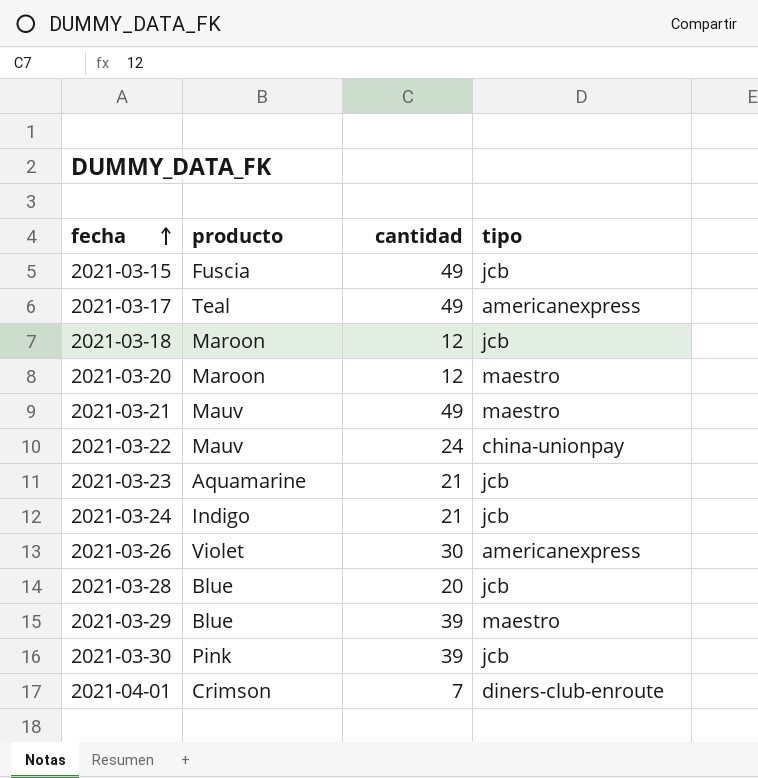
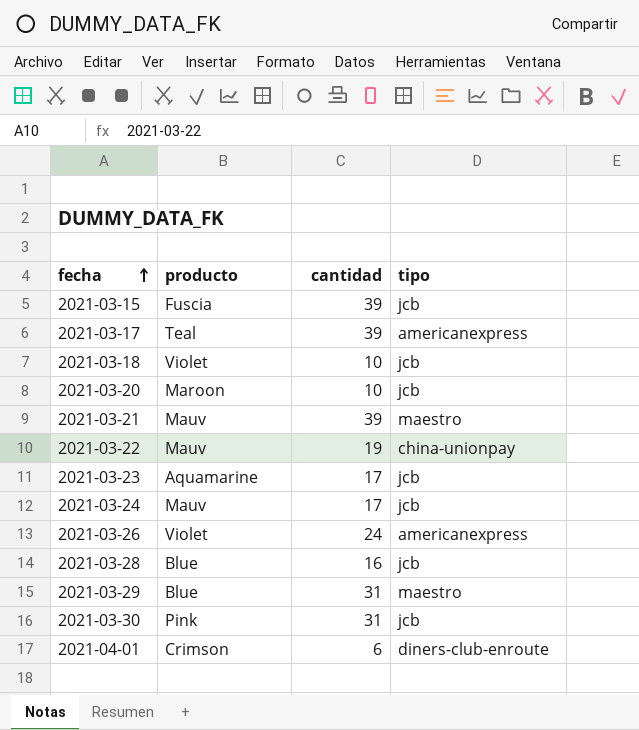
2021-03-15 | cantidad: 49 -> 39
2021-03-17 | cantidad: 49 -> 39
2021-03-18 | producto: Maroon -> Violet
2021-03-18 | cantidad: 12 -> 10
2021-03-20 | cantidad: 12 -> 10
2021-03-20 | tipo: maestro -> jcb
2021-03-21 | cantidad: 49 -> 39
2021-03-22 | cantidad: 24 -> 19
2021-03-23 | cantidad: 21 -> 17
2021-03-24 | producto: Indigo -> Mauv
2021-03-24 | cantidad: 21 -> 17
2021-03-26 | cantidad: 30 -> 24
2021-03-28 | cantidad: 20 -> 16
2021-03-29 | cantidad: 39 -> 31
2021-03-30 | cantidad: 39 -> 31
2021-04-01 | cantidad: 7 -> 6

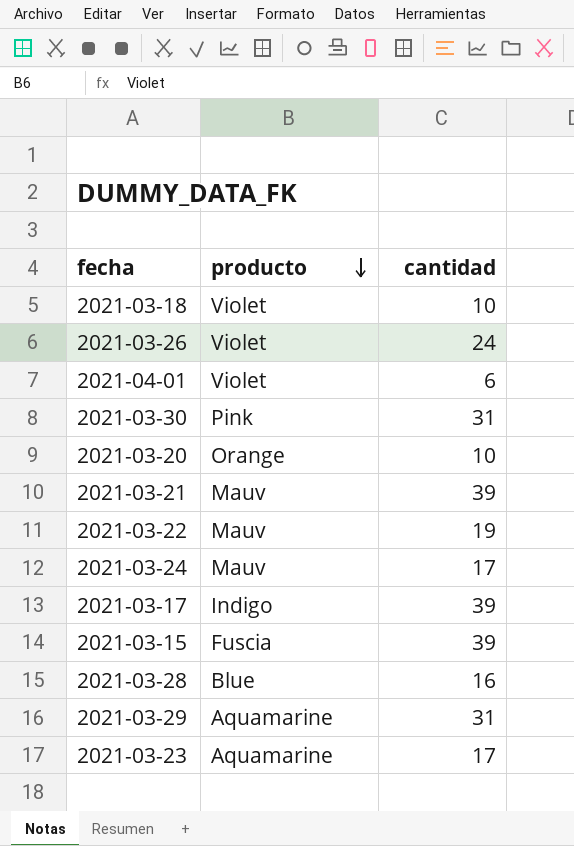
row order: fecha ascending -> producto descending
column tipo | position: 4 -> none
2021-04-01 | producto: Crimson -> Violet
2021-03-20 | producto: Maroon -> Orange
2021-03-17 | producto: Teal -> Indigo
2021-03-29 | producto: Blue -> Aquamarine

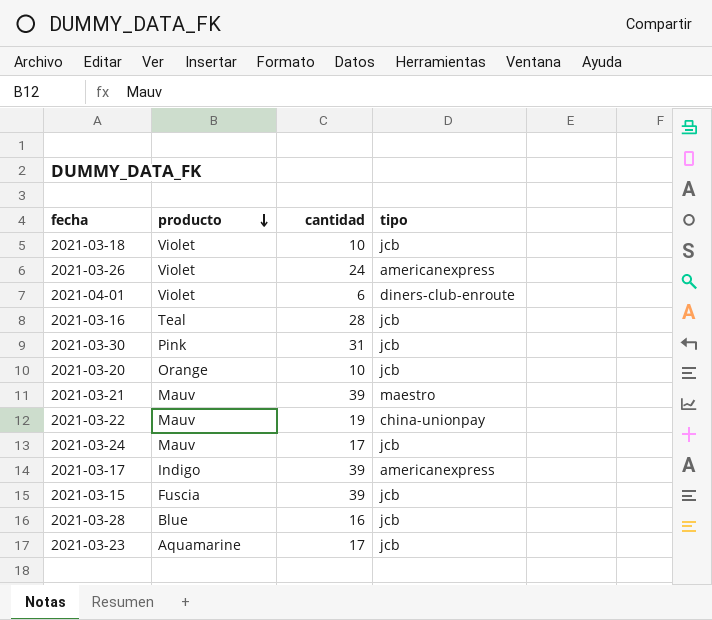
column tipo | position: none -> 4
row 2021-03-29: Aquamarine | 31 -> none
row 2021-03-16: none -> Teal | 28 | jcb

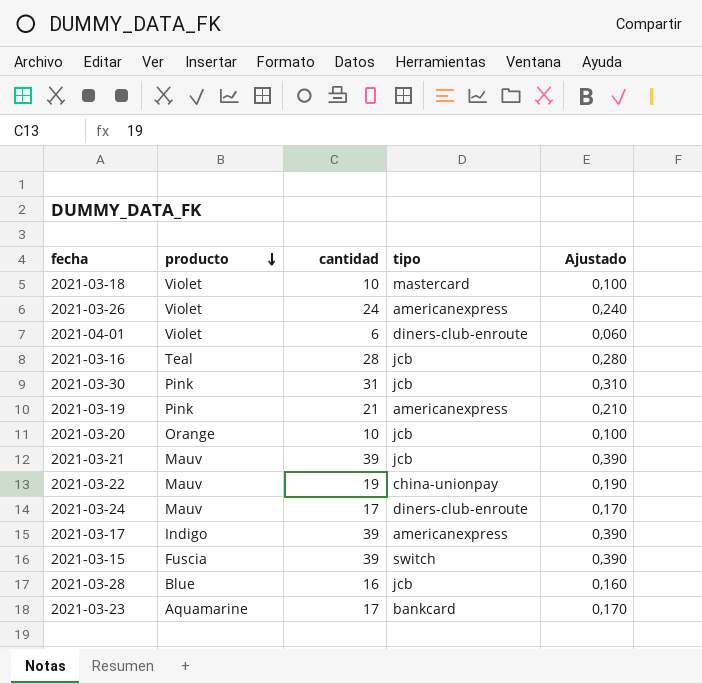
column Ajustado | formula: none -> [cantidad] * 0,01
2021-03-18 | tipo: jcb -> mastercard
row 2021-03-19: none -> Pink | 21 | americanexpress | 0,210
2021-03-21 | tipo: maestro -> jcb
2021-03-24 | tipo: jcb -> diners-club-enroute
2021-03-15 | tipo: jcb -> switch
2021-03-23 | tipo: jcb -> bankcard

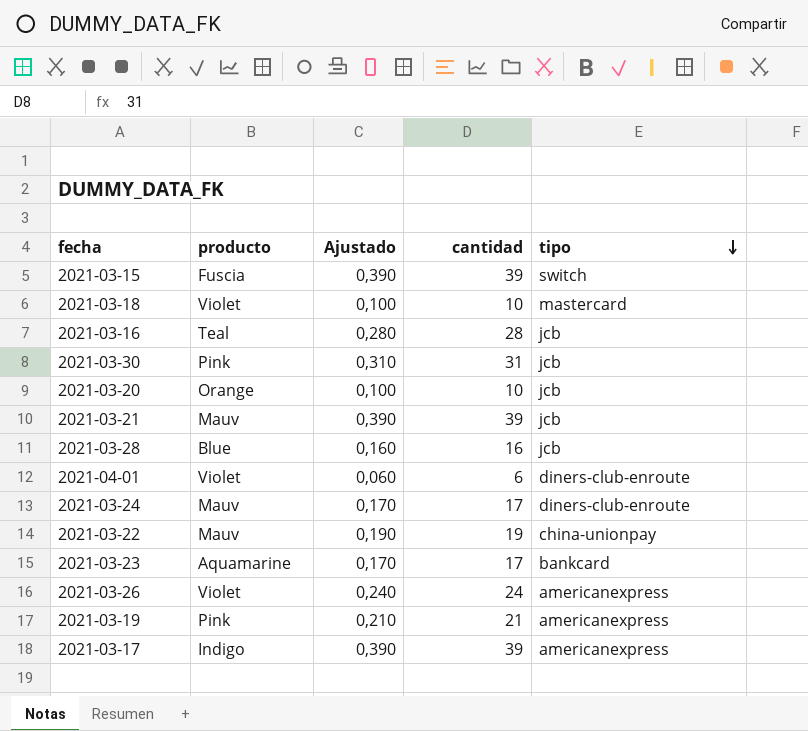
row order: producto descending -> tipo descending
column Ajustado | position: 5 -> 3

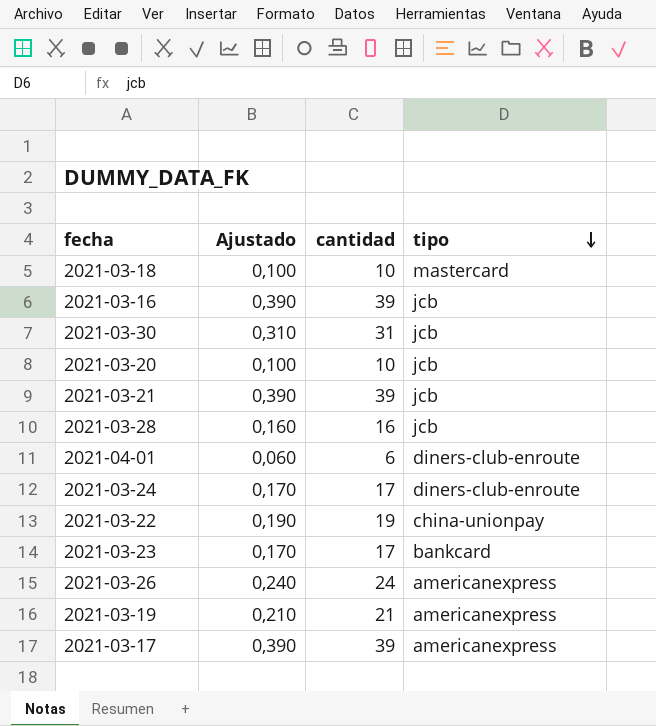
column producto | position: 2 -> none
row 2021-03-15: Fuscia | 0,390 | 39 | switch -> none
2021-03-16 | Ajustado: 0,280 -> 0,390
2021-03-16 | cantidad: 28 -> 39

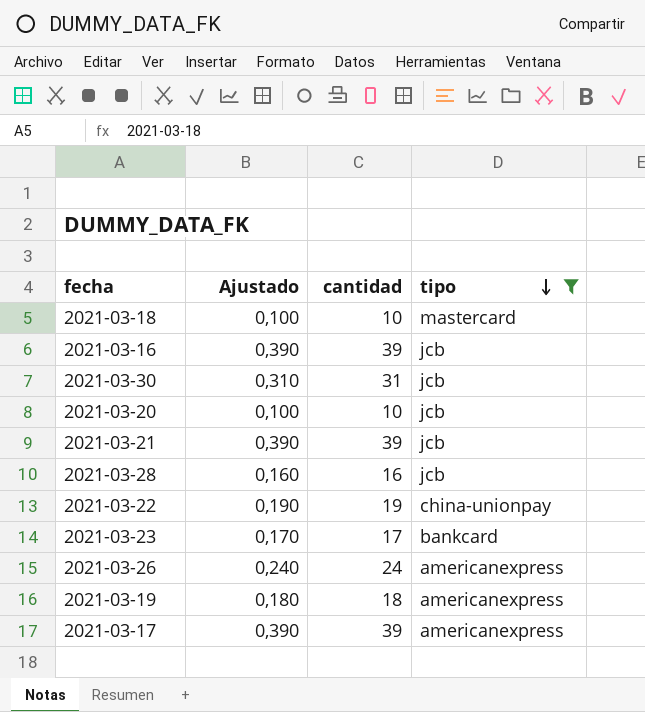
filter: none -> tipo != diners-club-enroute
2021-03-19 | Ajustado: 0,210 -> 0,180
2021-03-19 | cantidad: 21 -> 18

